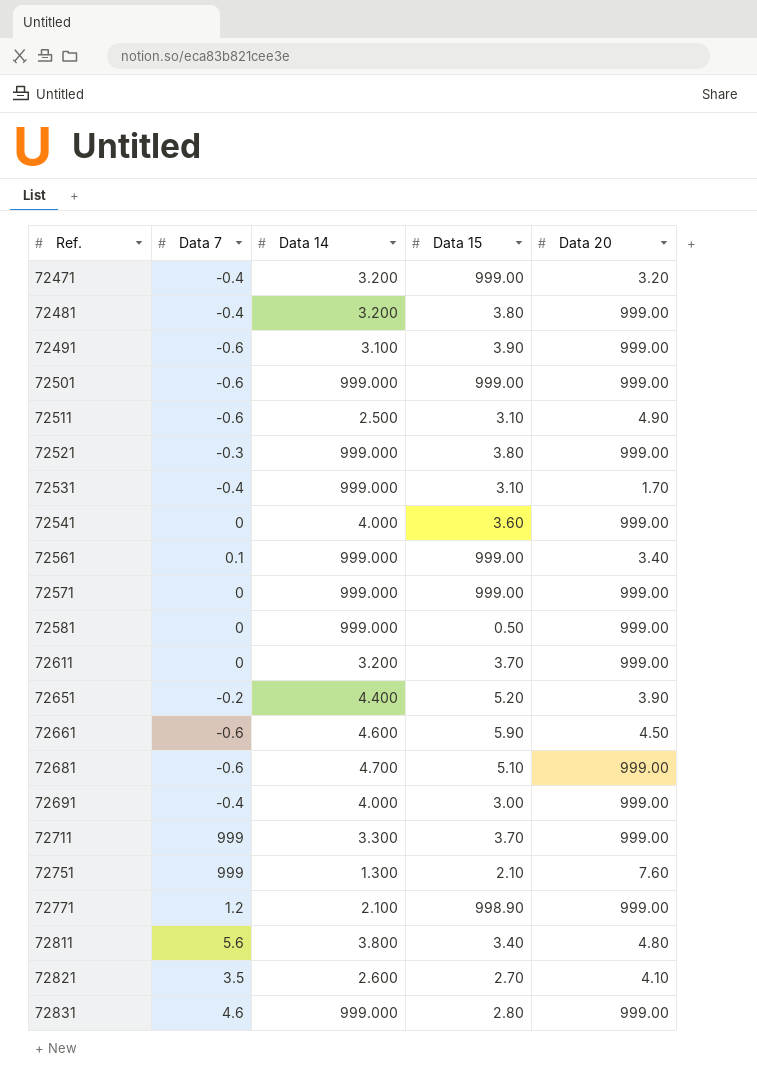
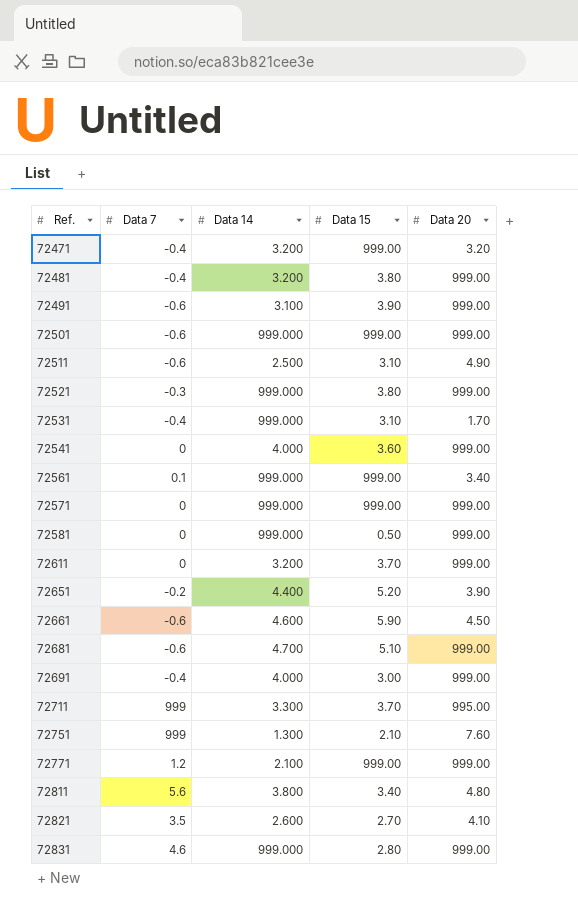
72711 | Data 20: 999.00 -> 995.00
72771 | Data 15: 998.90 -> 999.00

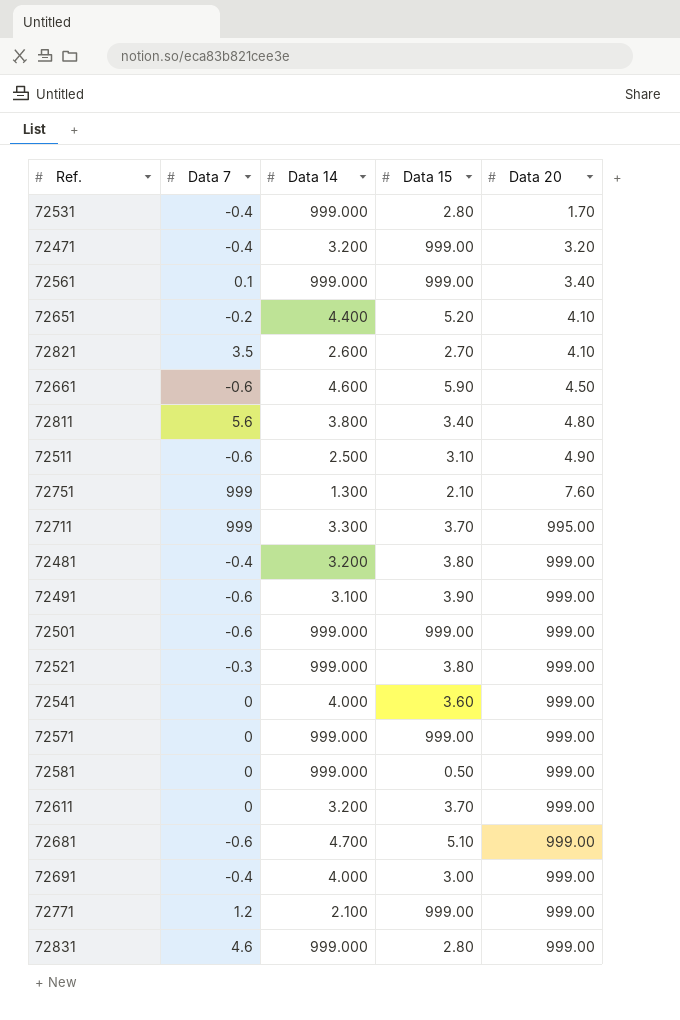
row order: Ref. ascending -> Data 20 ascending
72531 | Data 15: 3.10 -> 2.80
72651 | Data 20: 3.90 -> 4.10

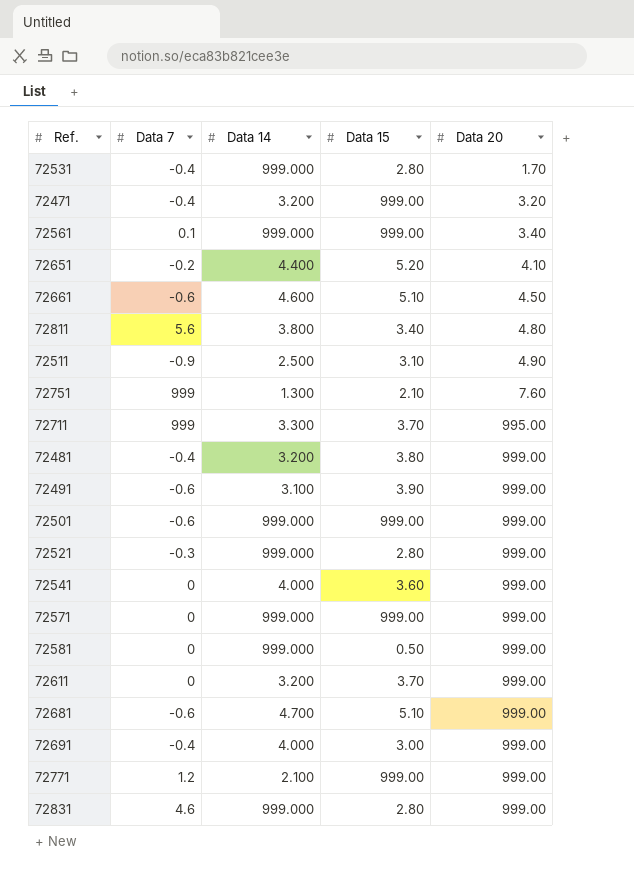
row 72821: 3.5 | 2.600 | 2.70 | 4.10 -> none
72661 | Data 15: 5.90 -> 5.10
72511 | Data 7: -0.6 -> -0.9
72521 | Data 15: 3.80 -> 2.80

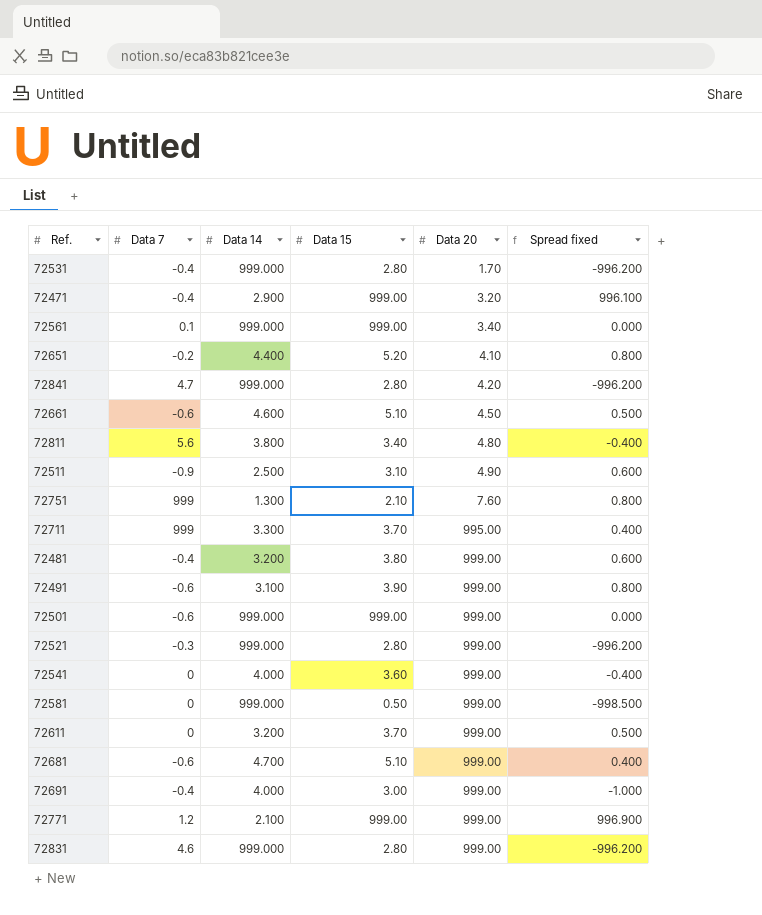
column Spread fixed | formula: none -> [Data 15] - [Data 14]
row 72571: 0 | 999.000 | 999.00 | 999.00 -> none
72471 | Data 14: 3.200 -> 2.900
row 72841: none -> 4.7 | 999.000 | 2.80 | 4.20 | -996.200

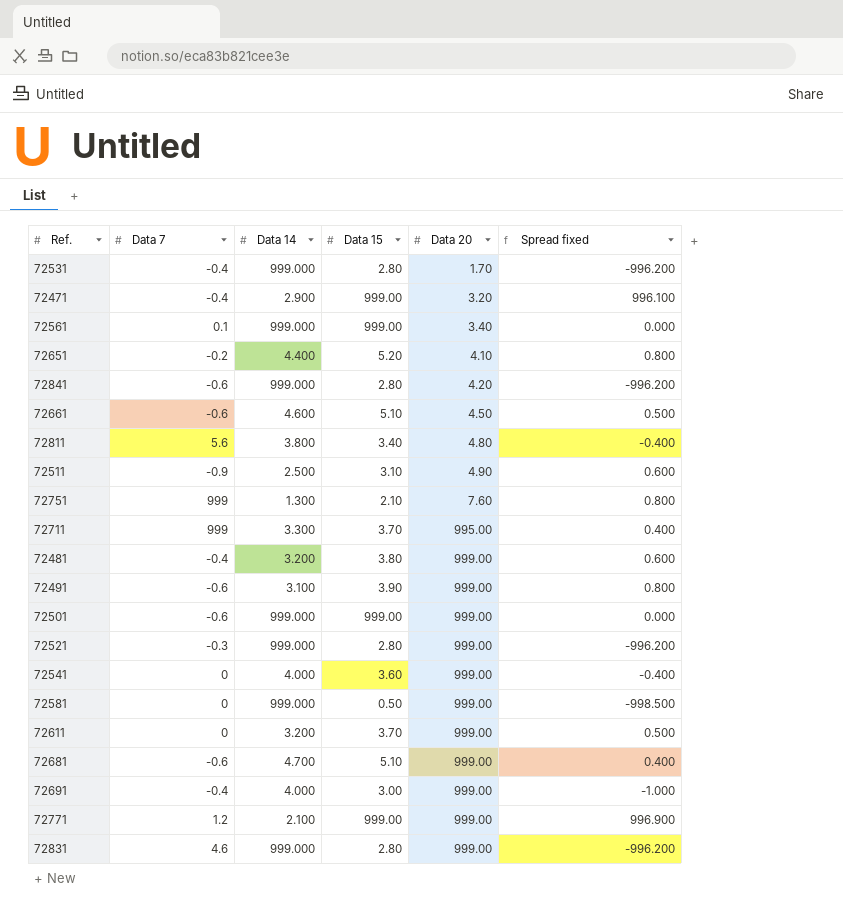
72841 | Data 7: 4.7 -> -0.6

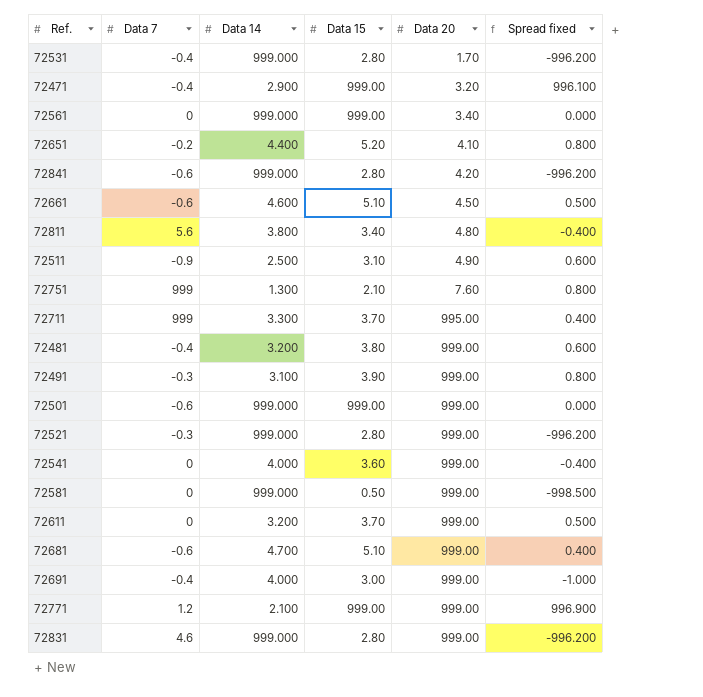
72561 | Data 7: 0.1 -> 0
72491 | Data 7: -0.6 -> -0.3

